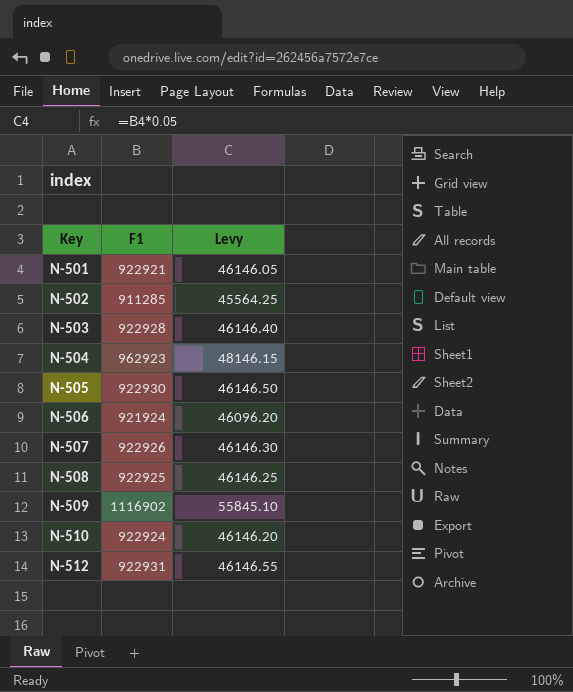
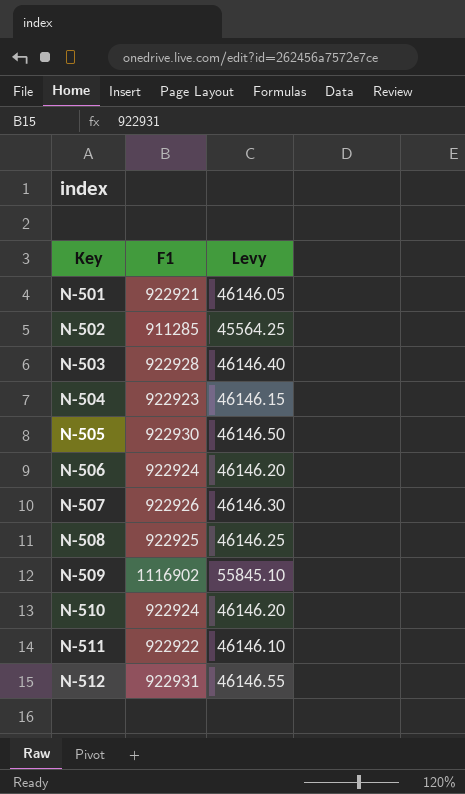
N-504 | F1: 962923 -> 922923
N-504 | Levy: 48146.15 -> 46146.15
N-506 | F1: 921924 -> 922924
N-506 | Levy: 46096.20 -> 46146.20
row N-511: none -> 922922 | 46146.10

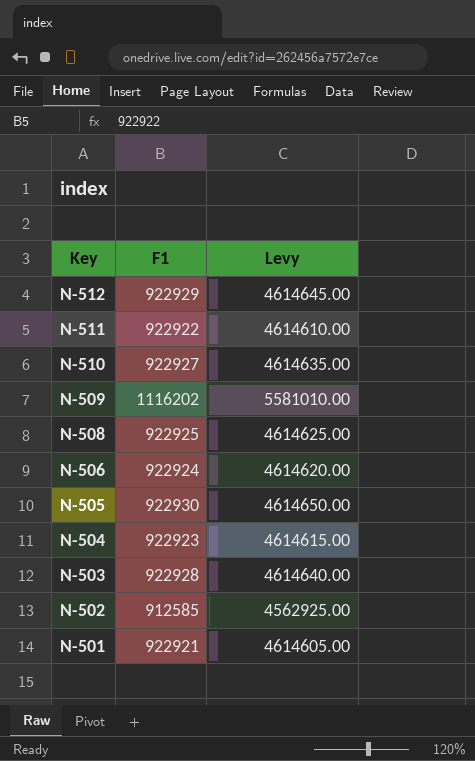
row order: Key ascending -> Key descending
column Levy | formula: [F1] * 0.05 -> [F1] * 5
row N-507: 922926 | 46146.30 -> none
N-512 | F1: 922931 -> 922929
N-510 | F1: 922924 -> 922927
N-509 | F1: 1116902 -> 1116202
N-502 | F1: 911285 -> 912585

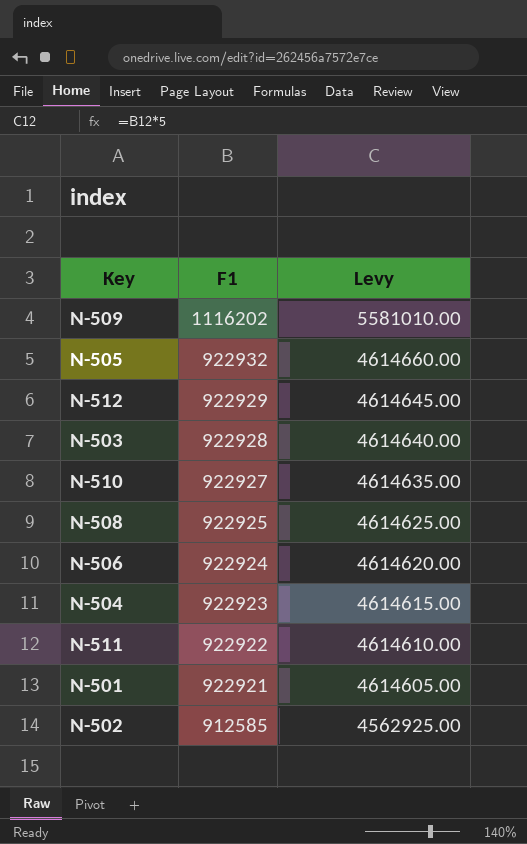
row order: Key descending -> F1 descending
N-505 | F1: 922930 -> 922932
N-505 | Levy: 4614650.00 -> 4614660.00

